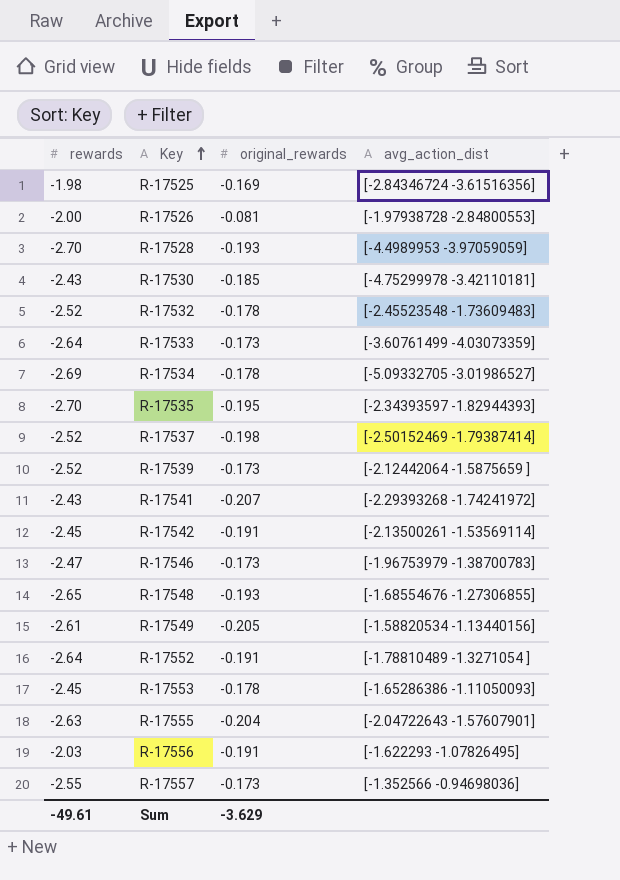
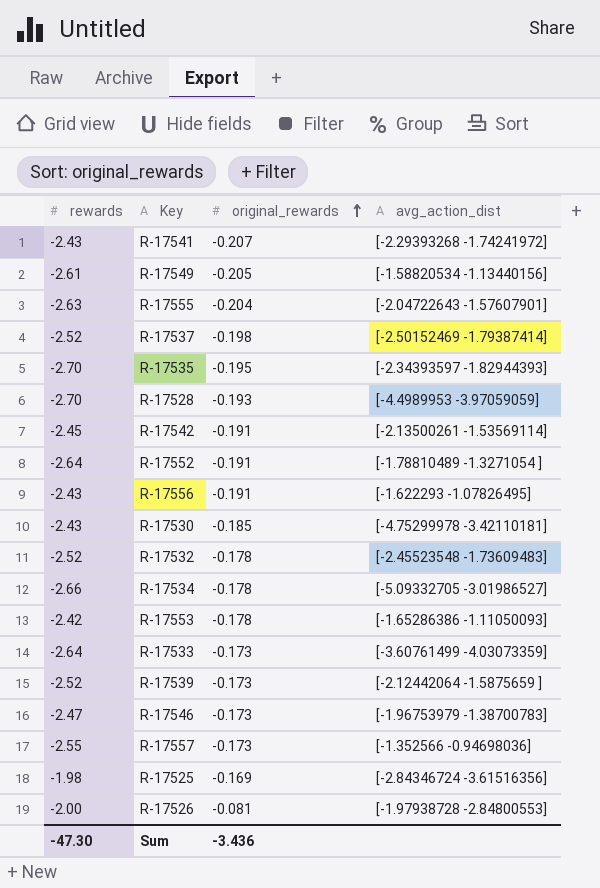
row order: Key ascending -> original_rewards ascending
row R-17548: -2.65 | -0.193 | [-1.68554676 -1.27306855] -> none
R-17556 | rewards: -2.03 -> -2.43
R-17534 | rewards: -2.69 -> -2.66
R-17553 | rewards: -2.45 -> -2.42
Sum | rewards: -49.61 -> -47.30
Sum | original_rewards: -3.629 -> -3.436

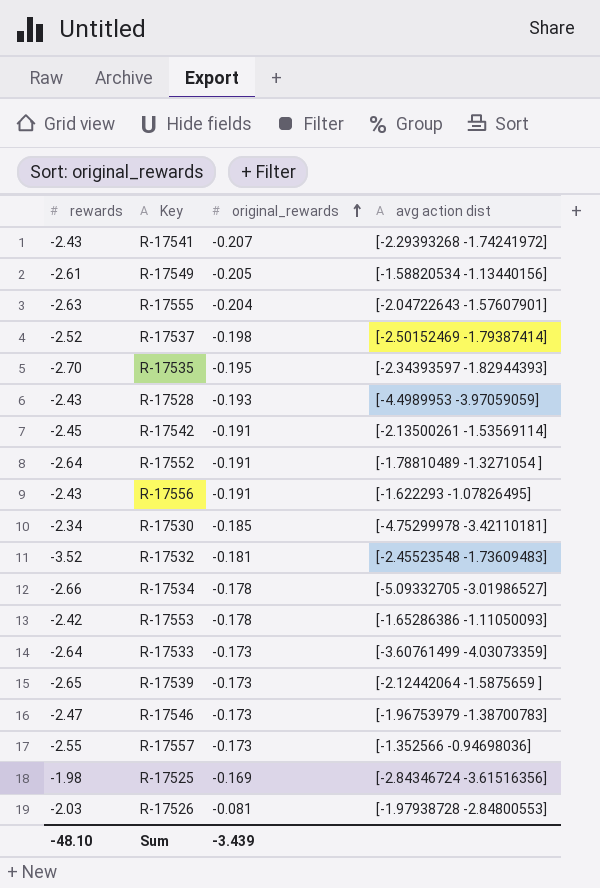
column name: avg_action_dist -> avg action dist
R-17528 | rewards: -2.70 -> -2.43
R-17530 | rewards: -2.43 -> -2.34
R-17532 | rewards: -2.52 -> -3.52
R-17532 | original_rewards: -0.178 -> -0.181
R-17539 | rewards: -2.52 -> -2.65
R-17526 | rewards: -2.00 -> -2.03
Sum | rewards: -47.30 -> -48.10
Sum | original_rewards: -3.436 -> -3.439

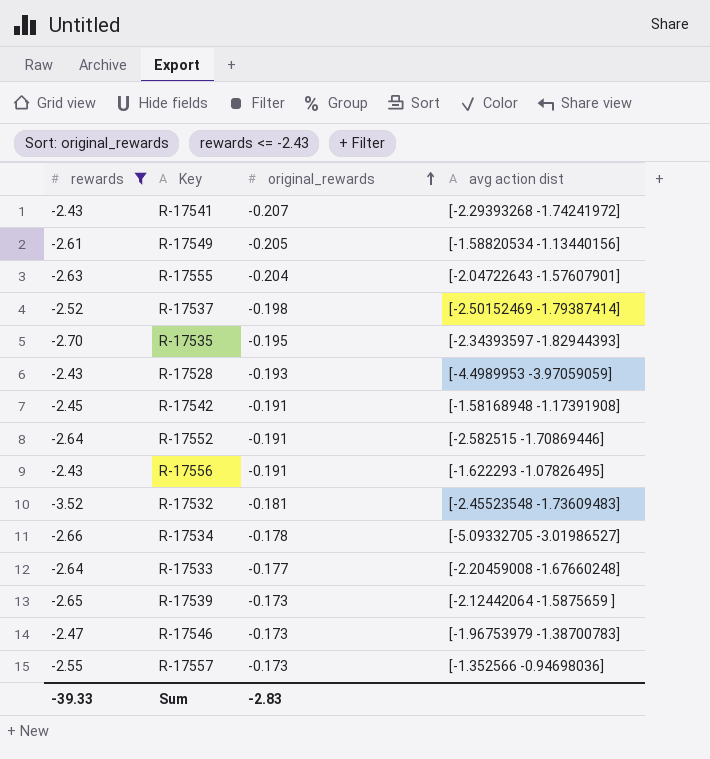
filter: none -> rewards <= -2.43
R-17542 | avg action dist: [-2.13500261 -1.53569114] -> [-1.58168948 -1.17391908]
R-17552 | avg action dist: [-1.78810489 -1.3271054 ] -> [-2.582515 -1.70869446]
R-17533 | original_rewards: -0.173 -> -0.177
R-17533 | avg action dist: [-3.60761499 -4.03073359] -> [-2.20459008 -1.67660248]
Sum | rewards: -48.10 -> -39.33
Sum | original_rewards: -3.439 -> -2.83

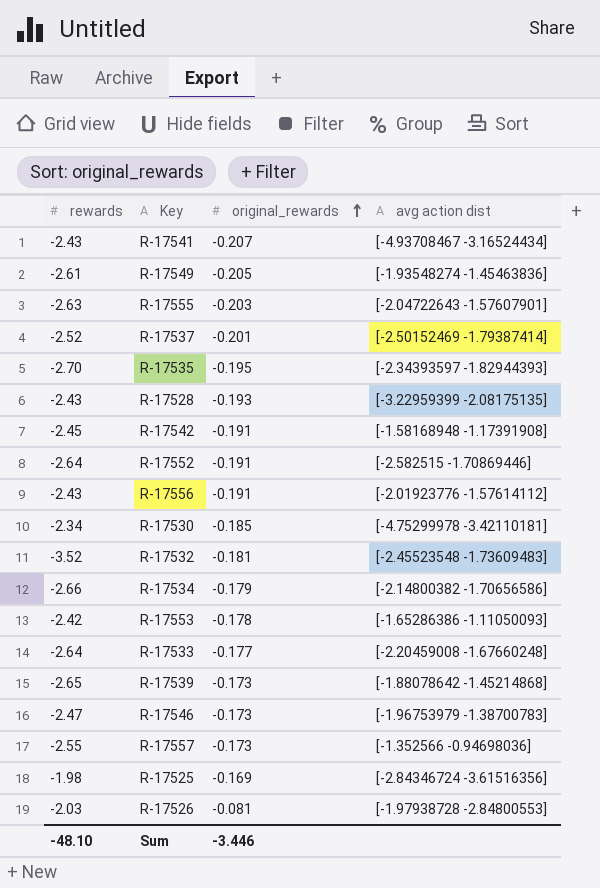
filter: rewards <= -2.43 -> none
R-17541 | avg action dist: [-2.29393268 -1.74241972] -> [-4.93708467 -3.16524434]
R-17549 | avg action dist: [-1.58820534 -1.13440156] -> [-1.93548274 -1.45463836]
R-17555 | original_rewards: -0.204 -> -0.203
R-17537 | original_rewards: -0.198 -> -0.201
R-17528 | avg action dist: [-4.4989953 -3.97059059] -> [-3.22959399 -2.08175135]
R-17556 | avg action dist: [-1.622293 -1.07826495] -> [-2.01923776 -1.57614112]
R-17534 | original_rewards: -0.178 -> -0.179
R-17534 | avg action dist: [-5.09332705 -3.01986527] -> [-2.14800382 -1.70656586]
R-17539 | avg action dist: [-2.12442064 -1.5875659 ] -> [-1.88078642 -1.45214868]
Sum | rewards: -39.33 -> -48.10
Sum | original_rewards: -2.83 -> -3.446

